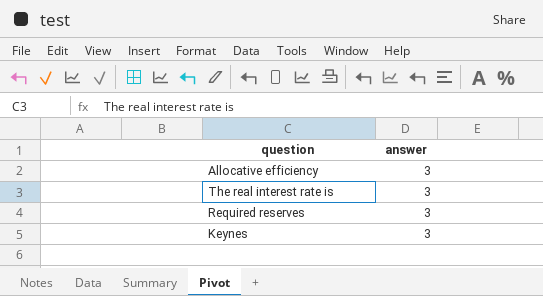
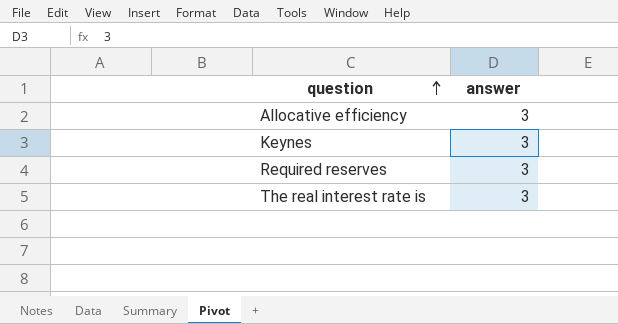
row order: none -> question ascending

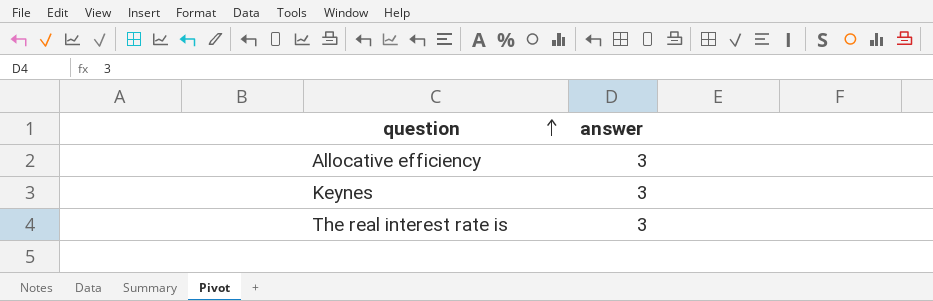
row Required reserves: 3 -> none

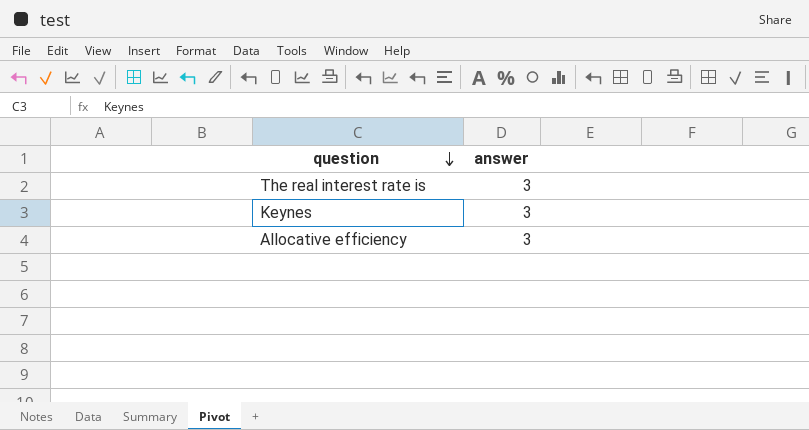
row order: question ascending -> question descending

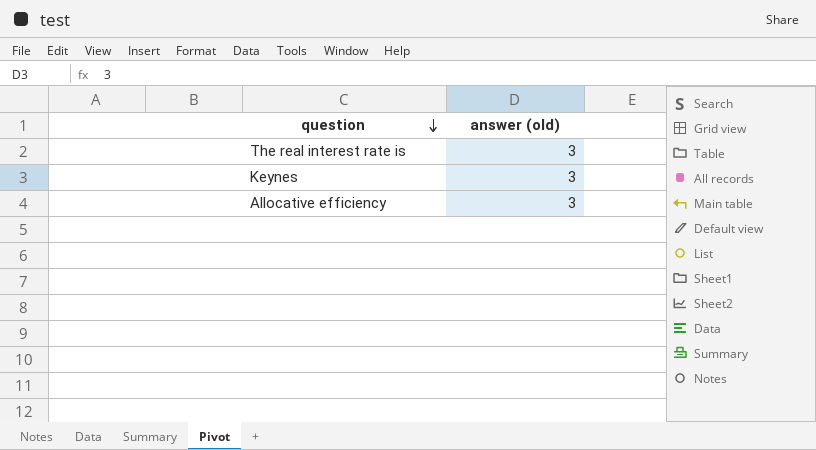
column name: answer -> answer (old)

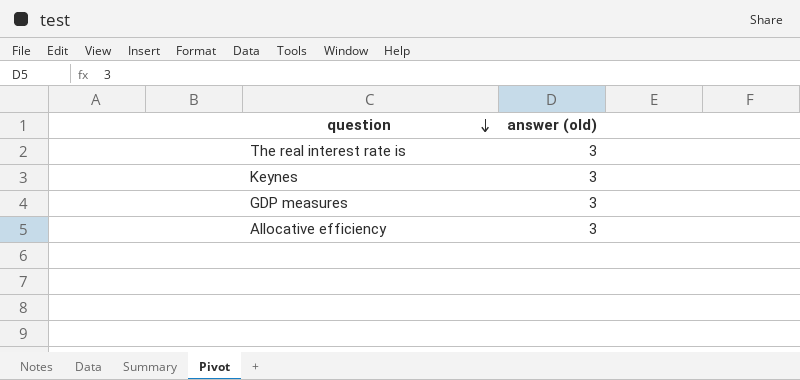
row GDP measures: none -> 3

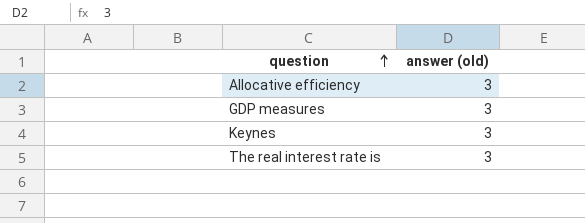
row order: question descending -> question ascending

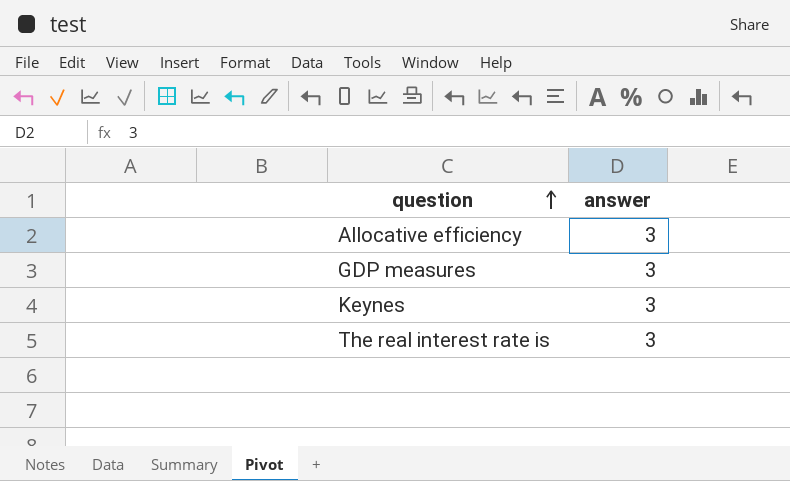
column name: answer (old) -> answer

